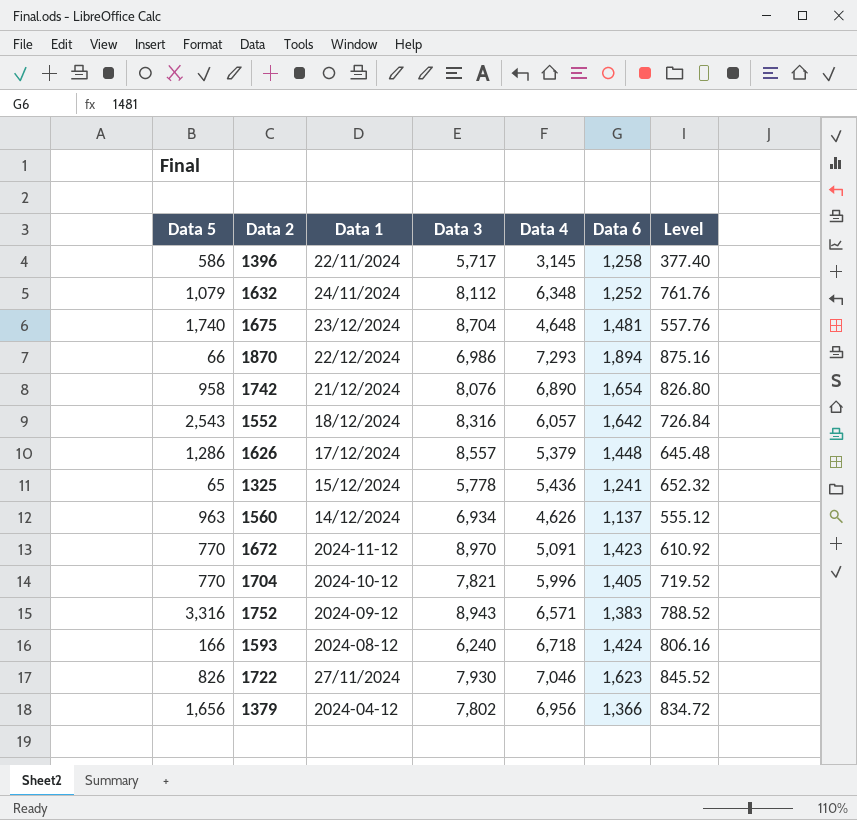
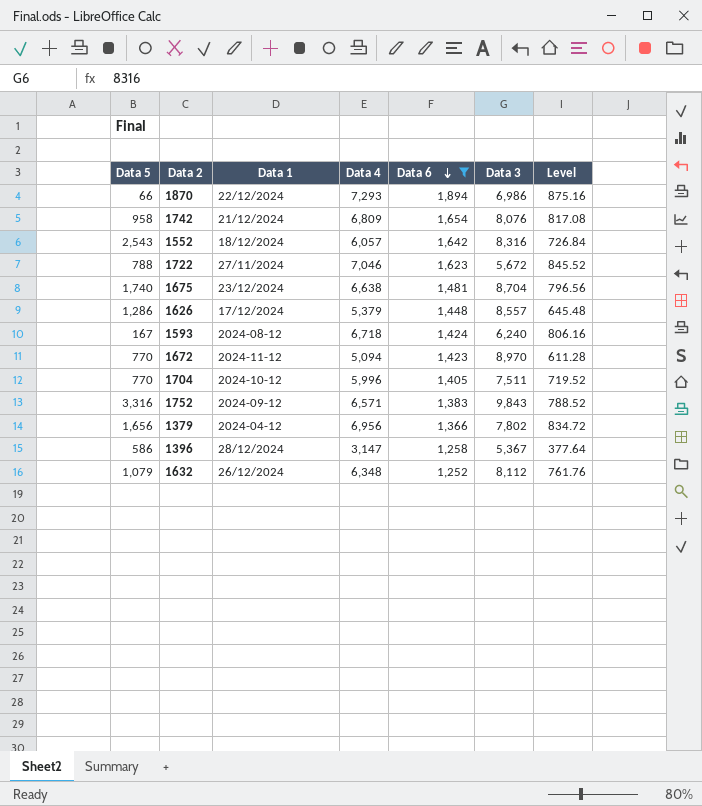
filter: none -> Data 6 >= 1,252
row order: none -> Data 6 descending
column Data 3 | position: 4 -> 6
1742 | Data 4: 6,890 -> 6,809
1742 | Level: 826.80 -> 817.08
1722 | Data 5: 826 -> 788
1722 | Data 3: 7,930 -> 5,672
1675 | Data 4: 4,648 -> 6,638
1675 | Level: 557.76 -> 796.56
1593 | Data 5: 166 -> 167
1672 | Data 4: 5,091 -> 5,094
1672 | Level: 610.92 -> 611.28
1704 | Data 3: 7,821 -> 7,511
1752 | Data 3: 8,943 -> 9,843
1396 | Data 1: 22/11/2024 -> 28/12/2024
1396 | Data 4: 3,145 -> 3,147
1396 | Data 3: 5,717 -> 5,367
1396 | Level: 377.40 -> 377.64
1632 | Data 1: 24/11/2024 -> 26/12/2024

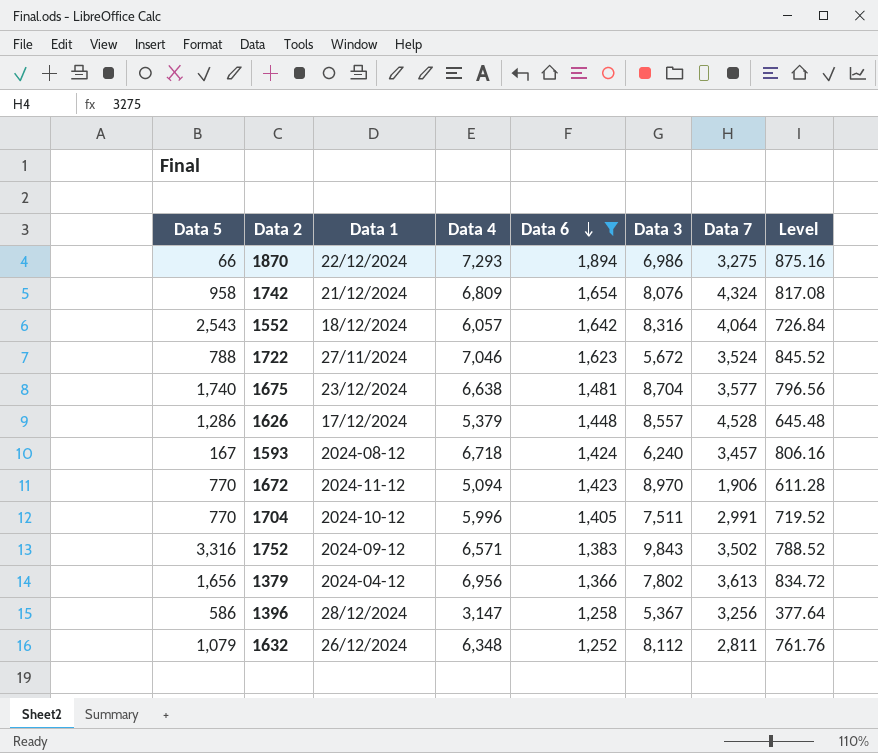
column Data 7 | position: none -> 7

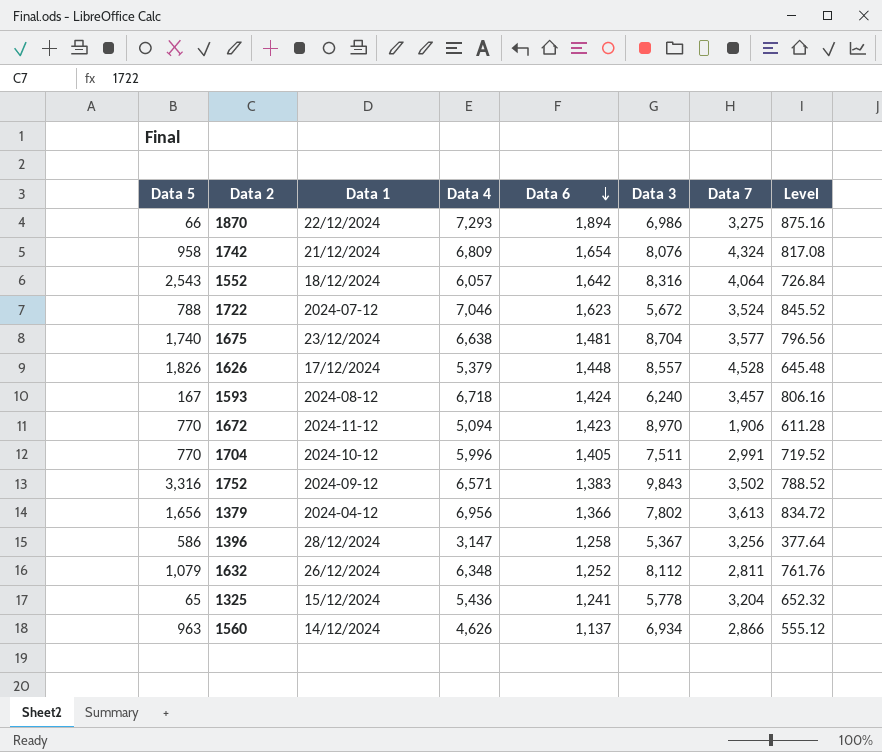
filter: Data 6 >= 1,252 -> none
1722 | Data 1: 27/11/2024 -> 2024-07-12
1626 | Data 5: 1,286 -> 1,826

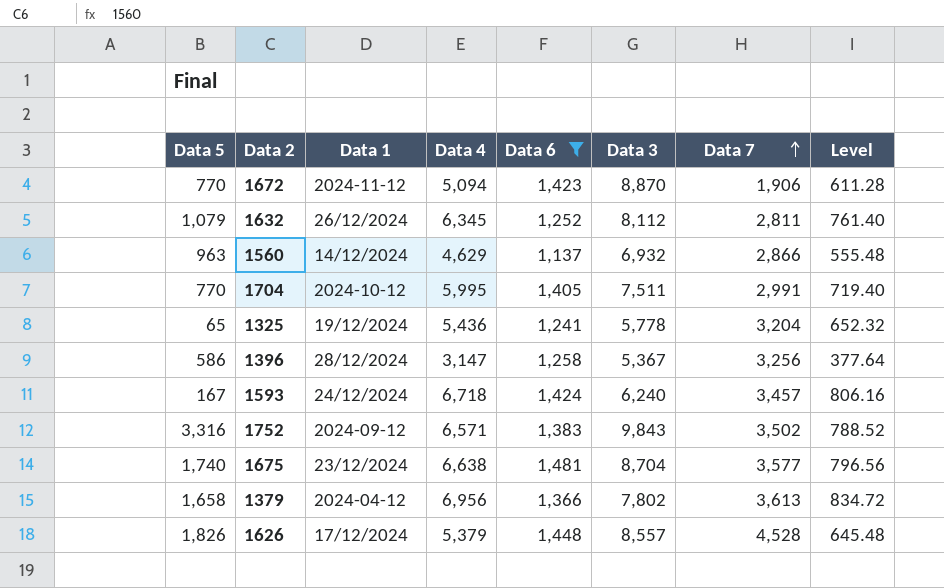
filter: none -> Data 6 <= 1,481
row order: Data 6 descending -> Data 7 ascending
1672 | Data 3: 8,970 -> 8,870
1632 | Data 4: 6,348 -> 6,345
1632 | Level: 761.76 -> 761.40
1560 | Data 4: 4,626 -> 4,629
1560 | Data 3: 6,934 -> 6,932
1560 | Level: 555.12 -> 555.48
1704 | Data 4: 5,996 -> 5,995
1704 | Level: 719.52 -> 719.40
1325 | Data 1: 15/12/2024 -> 19/12/2024
1593 | Data 1: 2024-08-12 -> 24/12/2024
1379 | Data 5: 1,656 -> 1,658

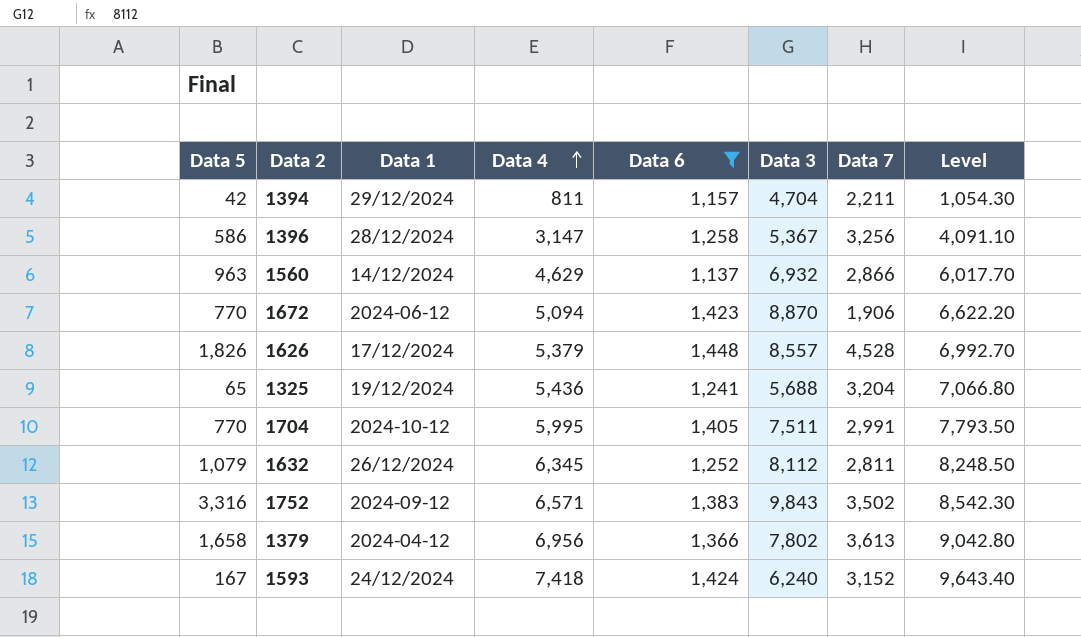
row order: Data 7 ascending -> Data 4 ascending
column Level | formula: [Data 4] * 0.12 -> [Data 4] * 1.3
row 1675: 1,740 | 23/12/2024 | 6,638 | 1,481 | 8,704 | 3,577 | 796.56 -> none
row 1394: none -> 42 | 29/12/2024 | 811 | 1,157 | 4,704 | 2,211 | 1,054.30
1672 | Data 1: 2024-11-12 -> 2024-06-12
1325 | Data 3: 5,778 -> 5,688
1593 | Data 4: 6,718 -> 7,418
1593 | Data 7: 3,457 -> 3,152

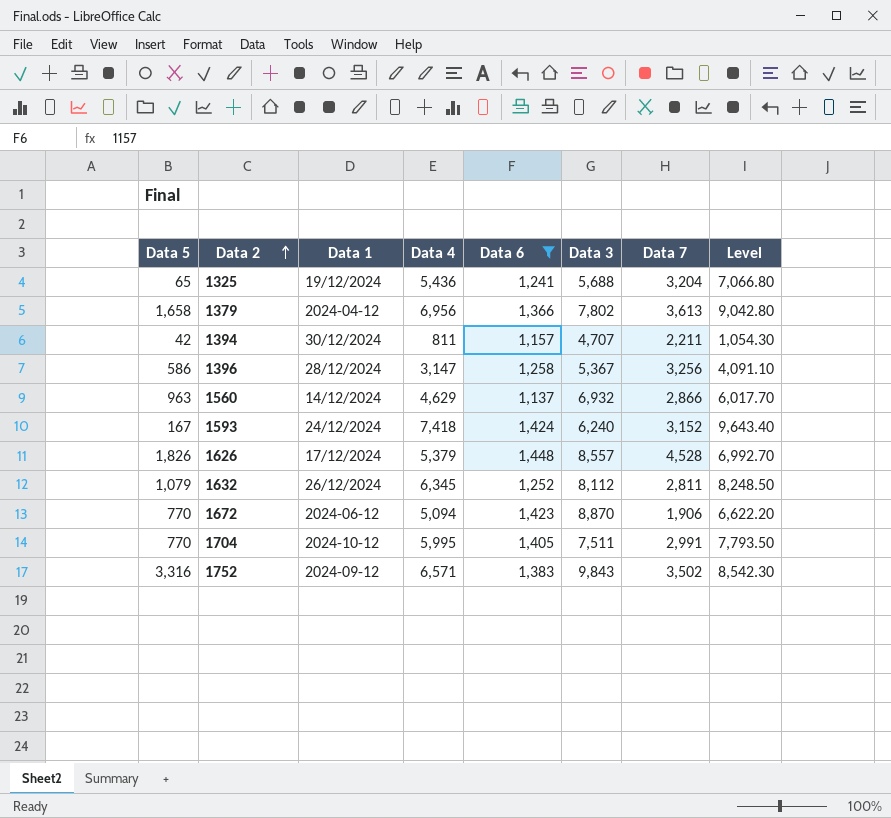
row order: Data 4 ascending -> Data 2 ascending
1394 | Data 1: 29/12/2024 -> 30/12/2024
1394 | Data 3: 4,704 -> 4,707

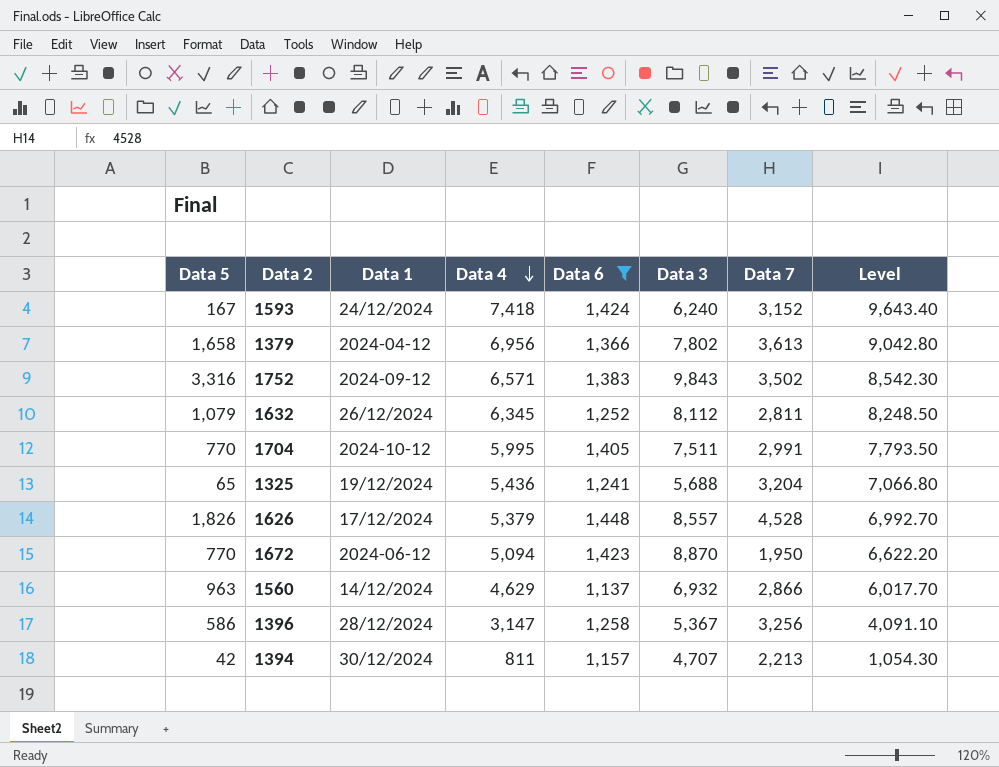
row order: Data 2 ascending -> Data 4 descending
1672 | Data 7: 1,906 -> 1,950
1394 | Data 7: 2,211 -> 2,213

